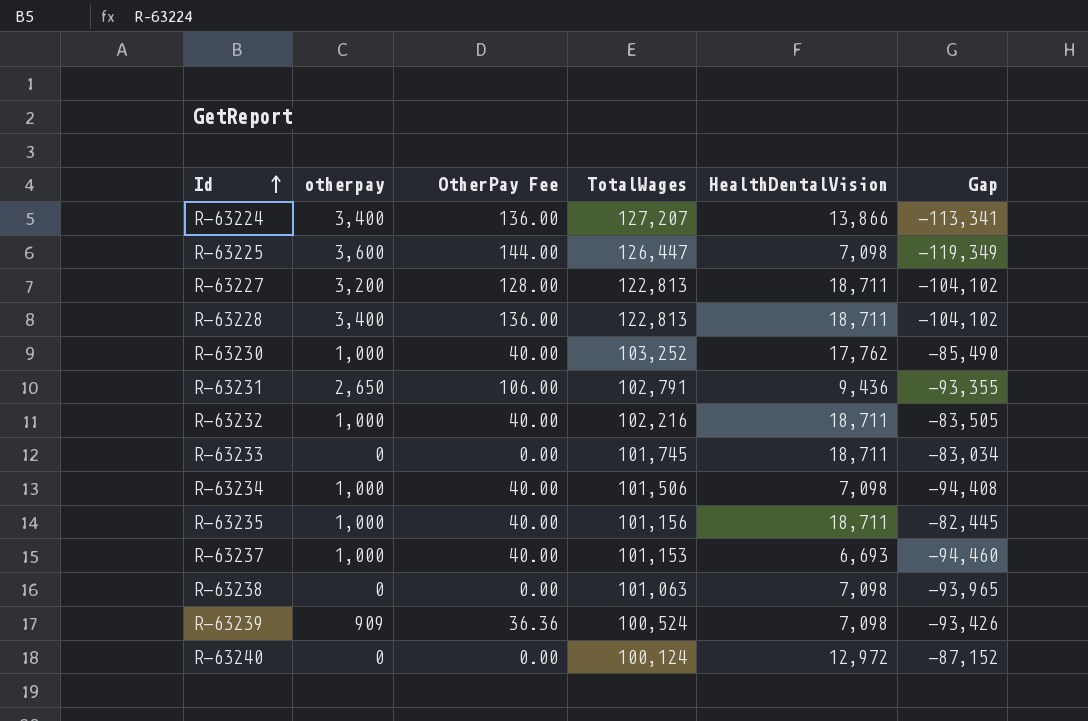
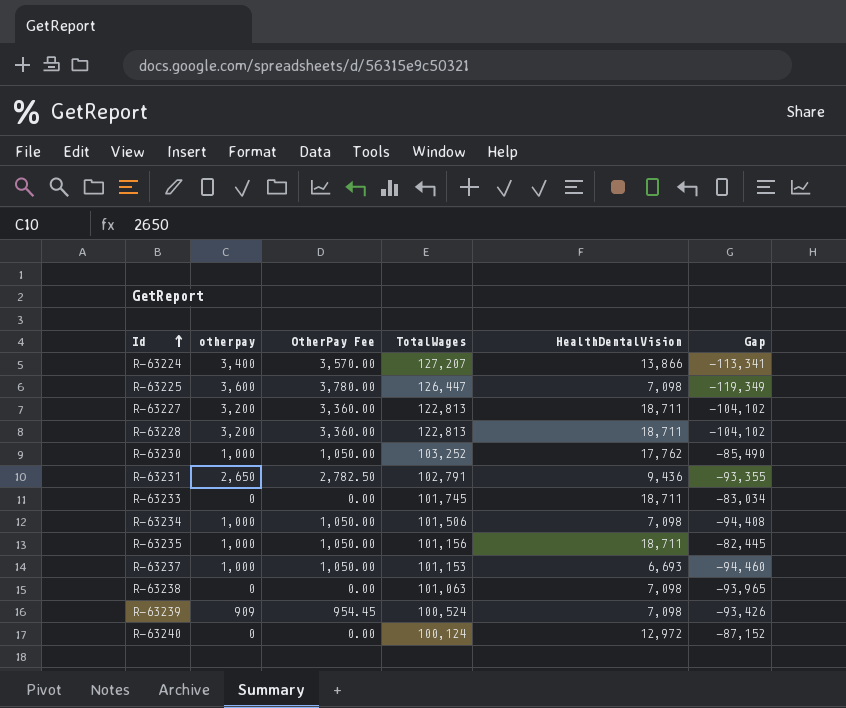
column OtherPay Fee | formula: [otherpay] * 0.04 -> [otherpay] * 1.05
row R-63232: 1,000 | 40.00 | 102,216 | 18,711 | -83,505 -> none
R-63228 | otherpay: 3,400 -> 3,200

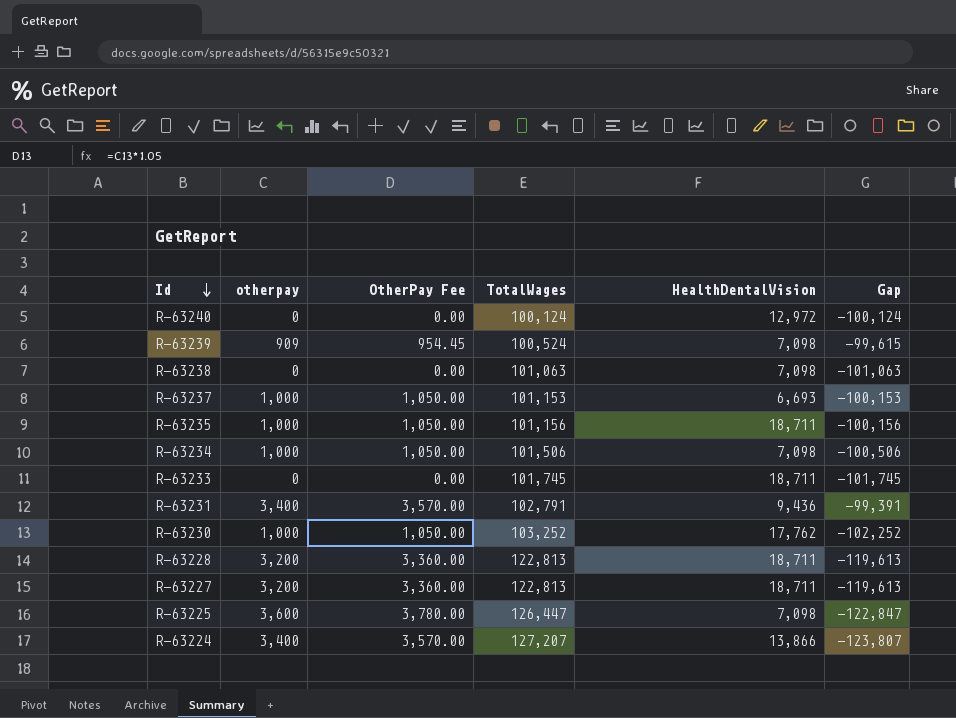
row order: Id ascending -> Id descending
column Gap | formula: [HealthDentalVision] - [TotalWages] -> [otherpay] - [TotalWages]
R-63231 | otherpay: 2,650 -> 3,400
R-63231 | OtherPay Fee: 2,782.50 -> 3,570.00

